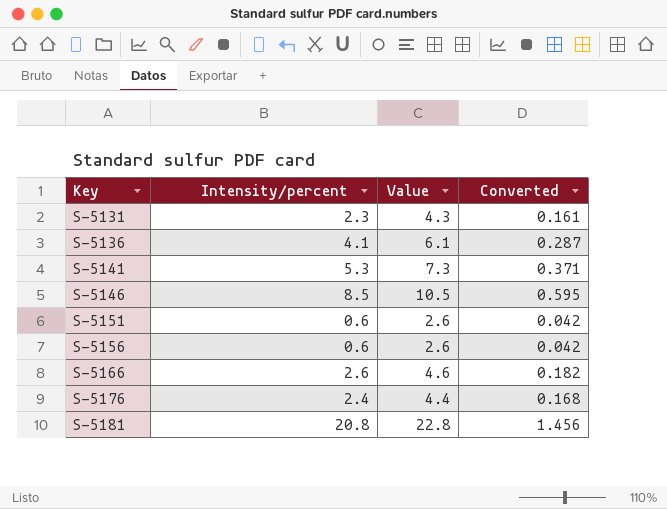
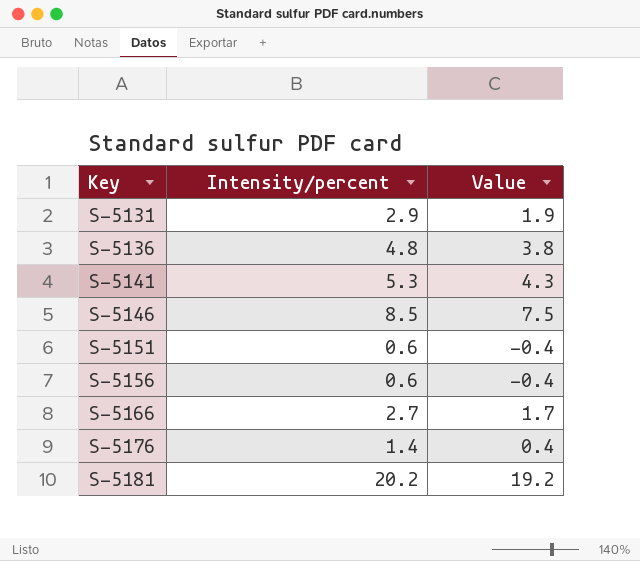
column Converted | formula: [Intensity/percent] * 0.07 -> none
column Value | formula: [Intensity/percent] + 2 -> [Intensity/percent] - 1
S-5131 | Intensity/percent: 2.3 -> 2.9
S-5136 | Intensity/percent: 4.1 -> 4.8
S-5166 | Intensity/percent: 2.6 -> 2.7
S-5176 | Intensity/percent: 2.4 -> 1.4
S-5181 | Intensity/percent: 20.8 -> 20.2

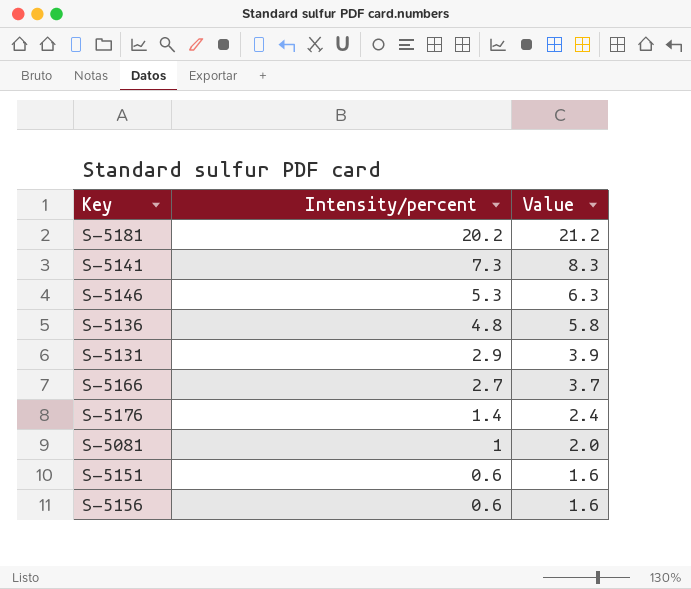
row order: Key ascending -> Intensity/percent descending
column Value | formula: [Intensity/percent] - 1 -> [Intensity/percent] + 1
S-5141 | Intensity/percent: 5.3 -> 7.3
S-5146 | Intensity/percent: 8.5 -> 5.3
row S-5081: none -> 1 | 2.0

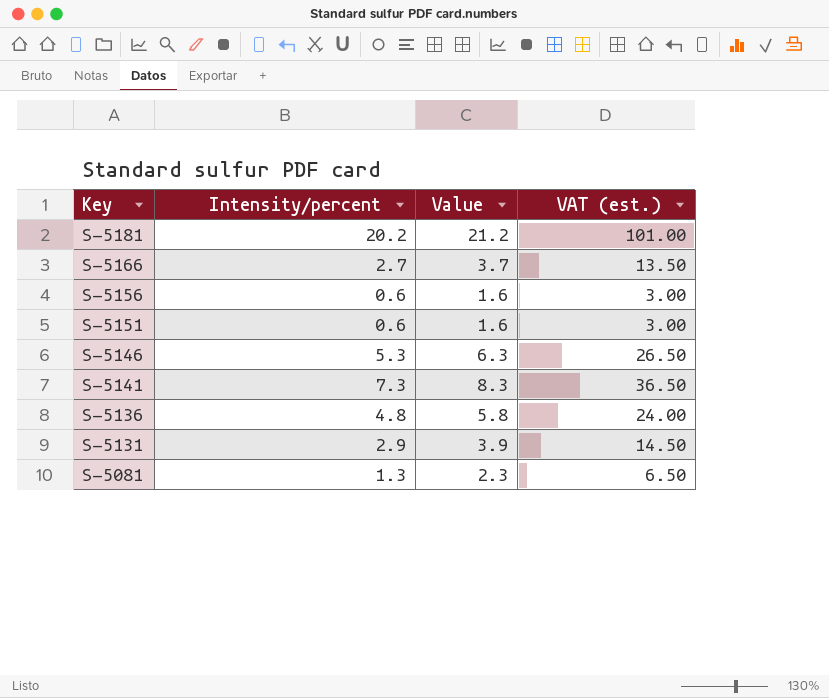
row order: Intensity/percent descending -> Key descending
column VAT (est.) | formula: none -> [Intensity/percent] * 5
row S-5176: 1.4 | 2.4 -> none
S-5081 | Intensity/percent: 1 -> 1.3
S-5081 | Value: 2.0 -> 2.3

